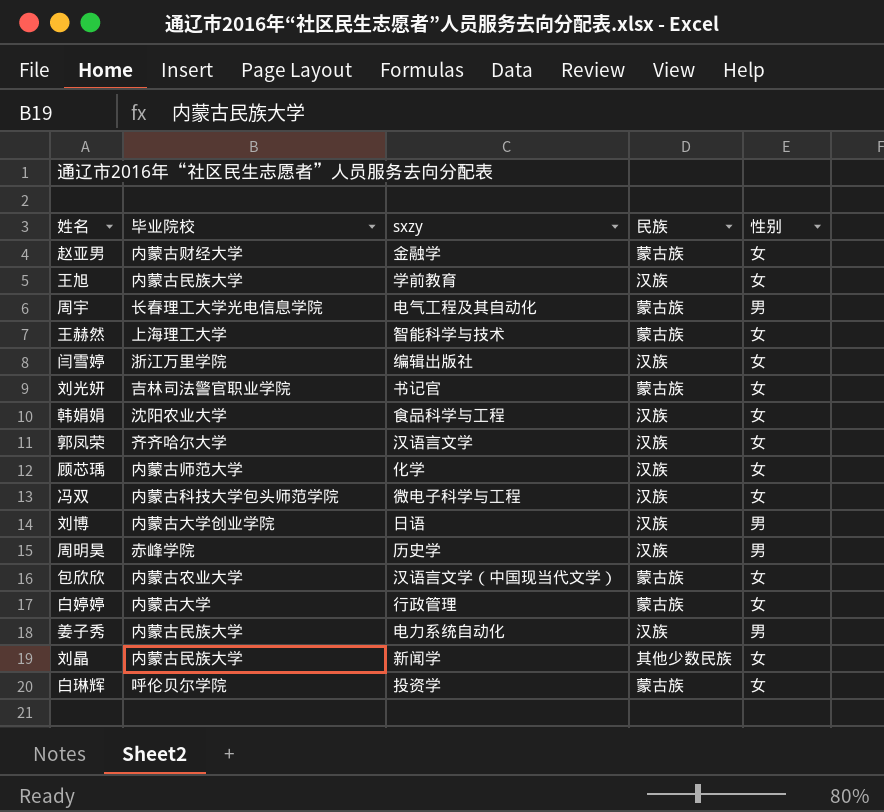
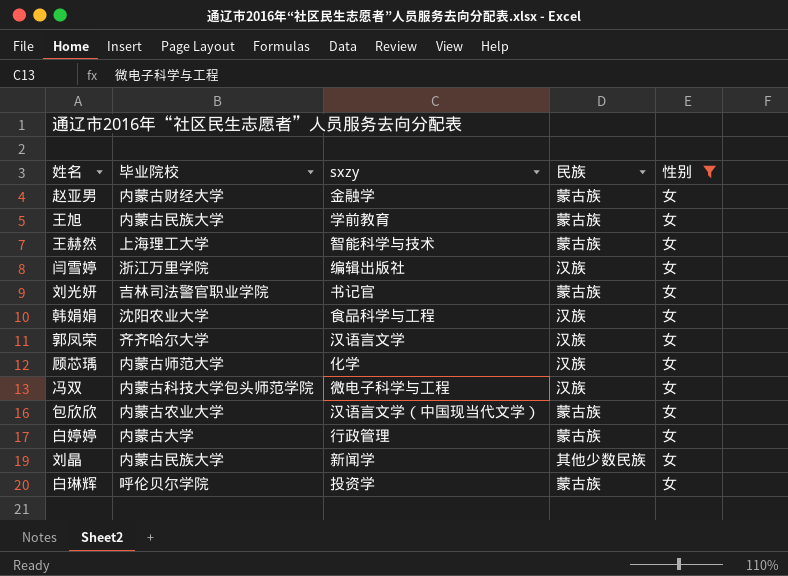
filter: none -> 性别 = 女
王旭 | 民族: 汉族 -> 蒙古族

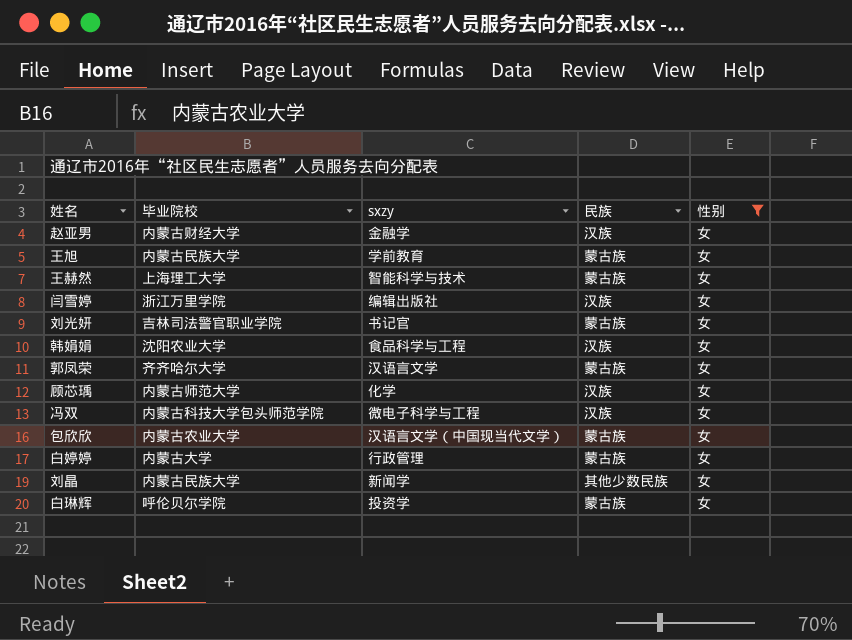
赵亚男 | 民族: 蒙古族 -> 汉族
郭凤荣 | 民族: 汉族 -> 蒙古族

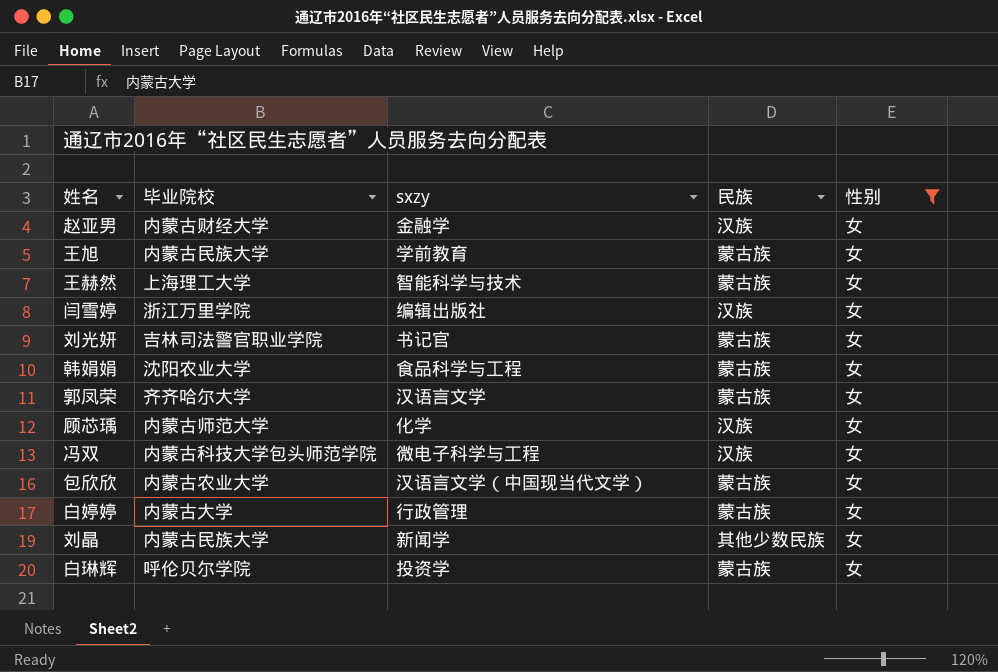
韩娟娟 | 民族: 汉族 -> 蒙古族

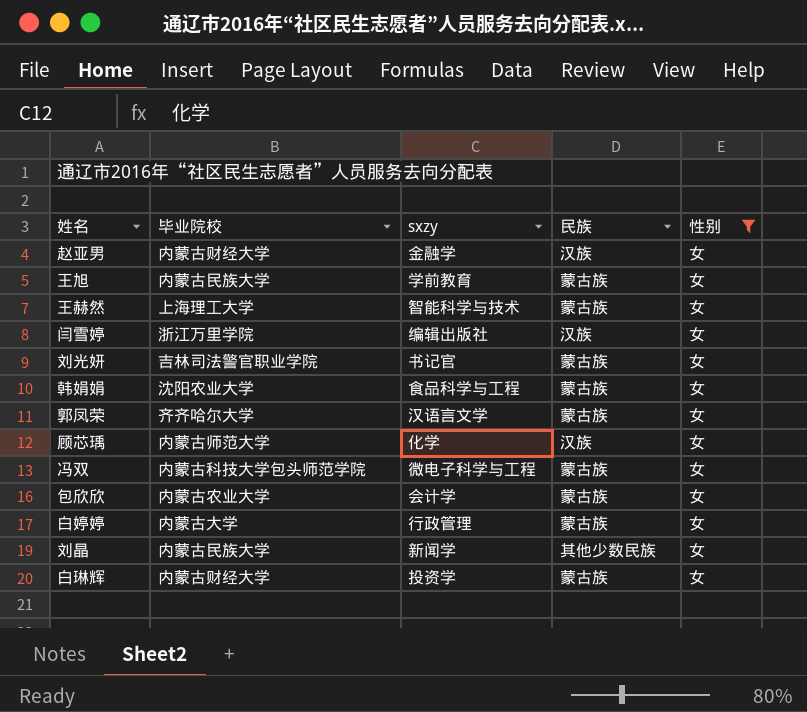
冯双 | 民族: 汉族 -> 蒙古族
包欣欣 | sxzy: 汉语言文学（中国现当代文学） -> 会计学
白琳辉 | 毕业院校: 呼伦贝尔学院 -> 内蒙古财经大学

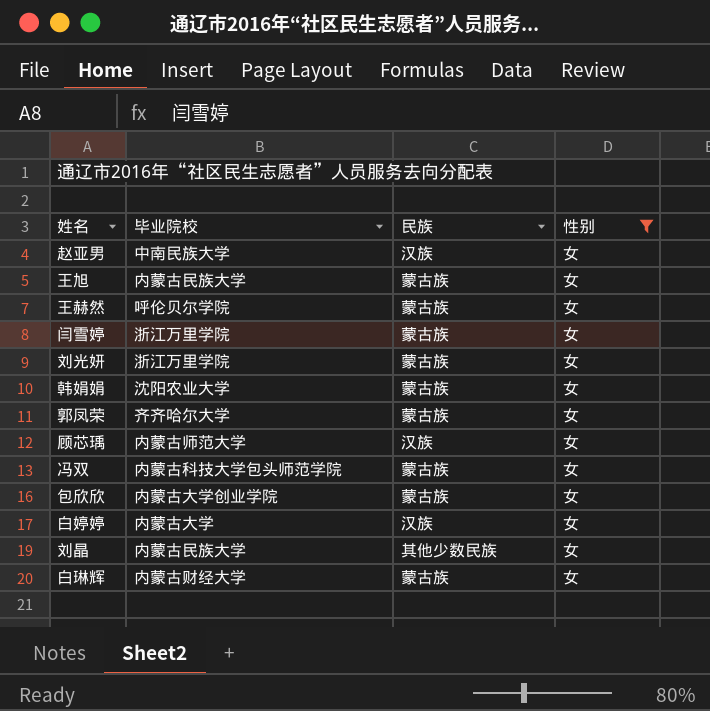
column sxzy | position: 3 -> none
赵亚男 | 毕业院校: 内蒙古财经大学 -> 中南民族大学
王赫然 | 毕业院校: 上海理工大学 -> 呼伦贝尔学院
闫雪婷 | 民族: 汉族 -> 蒙古族
刘光妍 | 毕业院校: 吉林司法警官职业学院 -> 浙江万里学院
包欣欣 | 毕业院校: 内蒙古农业大学 -> 内蒙古大学创业学院
白婷婷 | 民族: 蒙古族 -> 汉族

